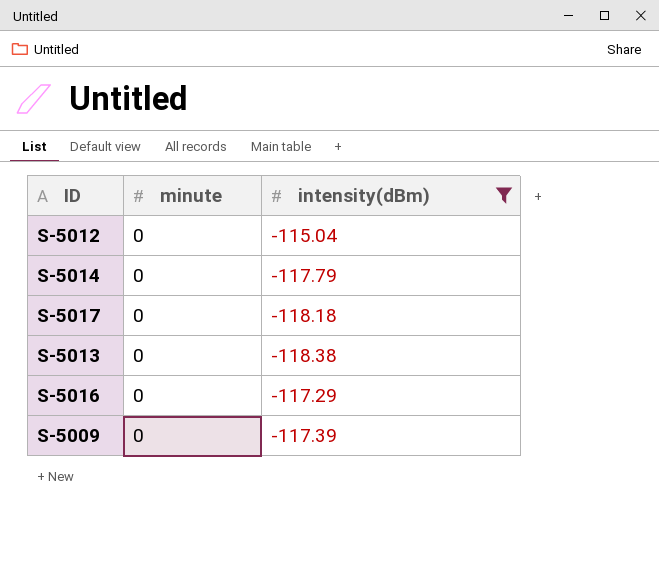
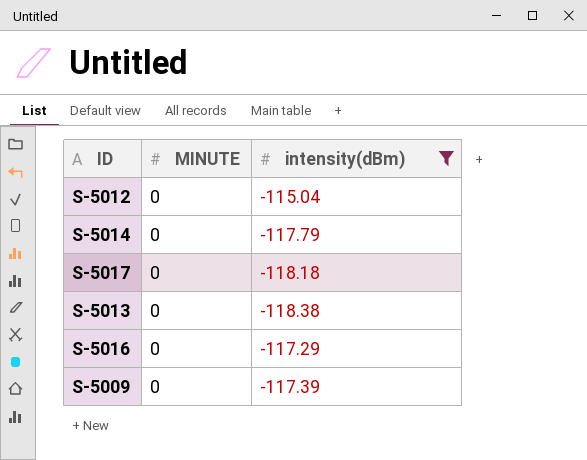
column name: minute -> MINUTE

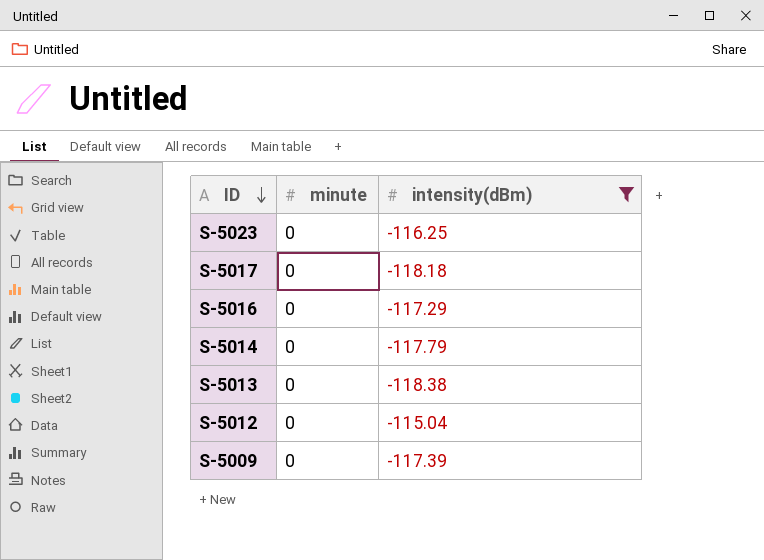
row order: none -> ID descending
column name: MINUTE -> minute
row S-5023: none -> 0 | -116.25

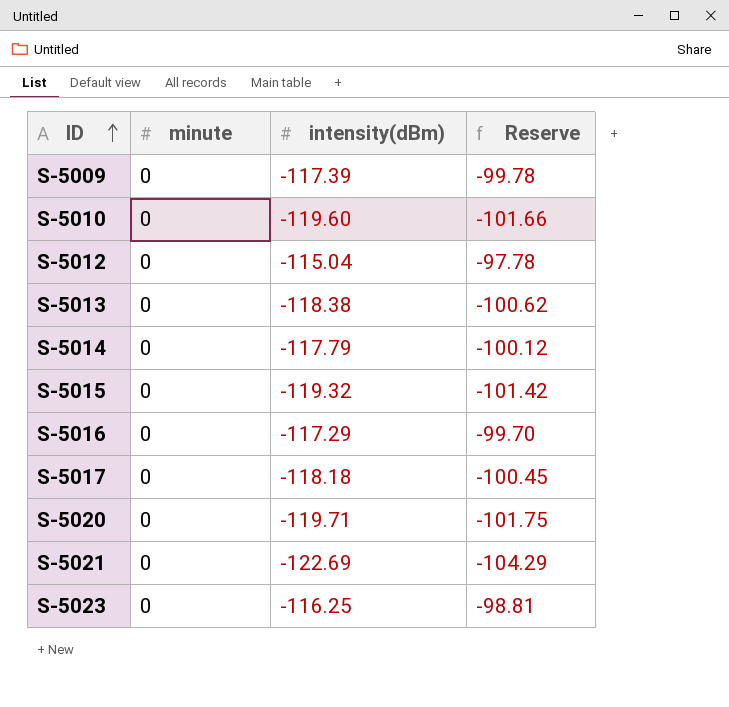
filter: intensity(dBm) >= -118.38 -> none
row order: ID descending -> ID ascending
column Reserve | formula: none -> [intensity(dBm)] * 0.85

